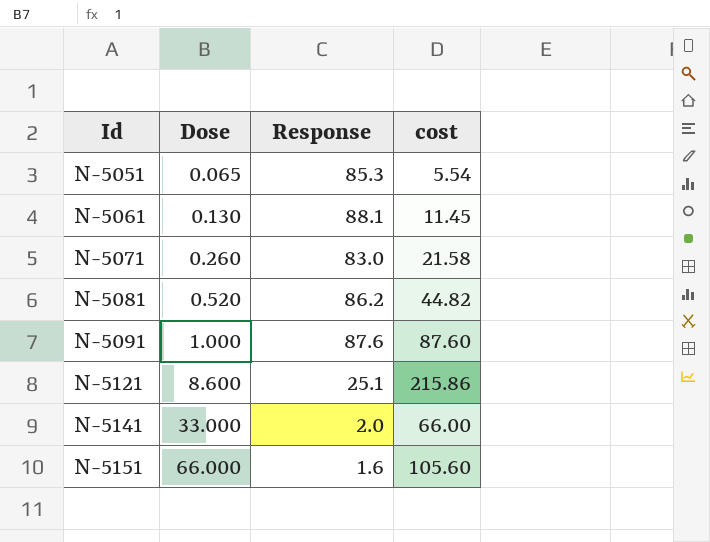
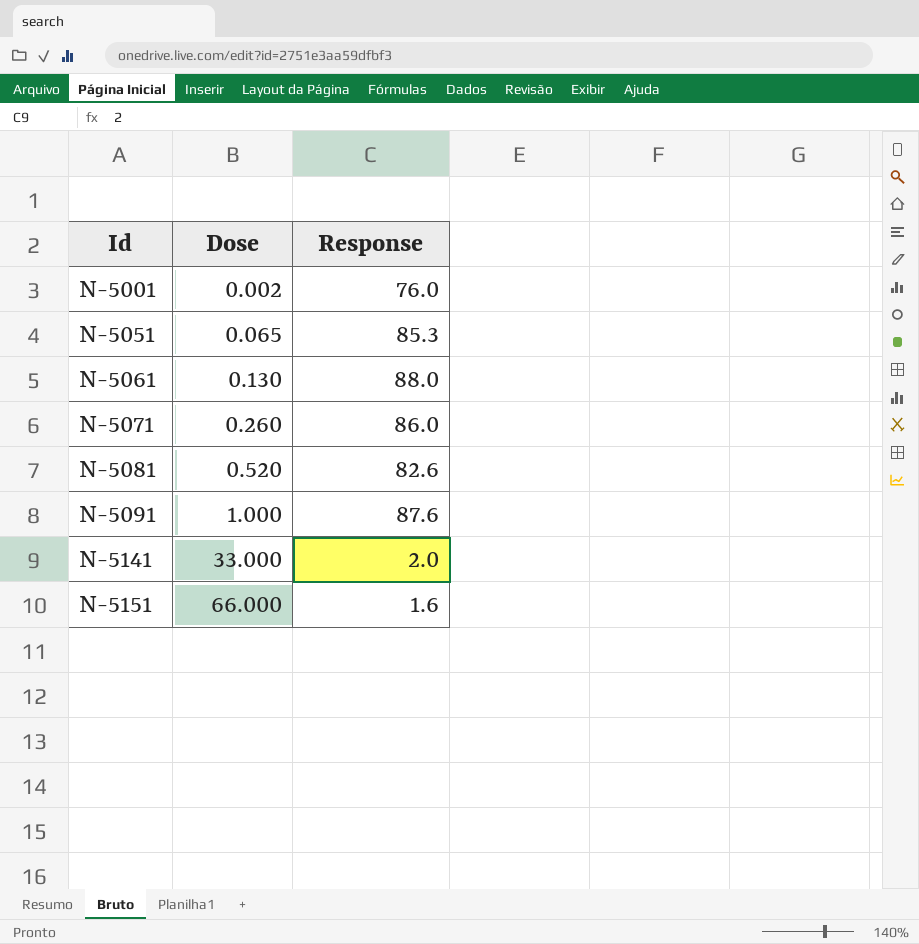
column cost | formula: [Dose] * [Response] -> none
row N-5121: 8.600 | 25.1 | 215.86 -> none
row N-5001: none -> 0.002 | 76.0
N-5061 | Response: 88.1 -> 88.0
N-5071 | Response: 83.0 -> 86.0
N-5081 | Response: 86.2 -> 82.6

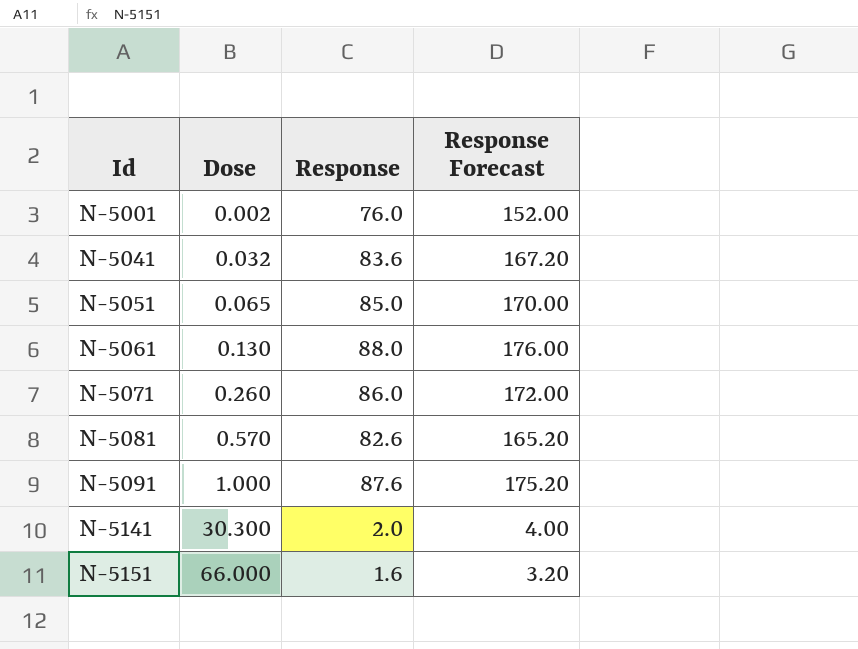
column Response Forecast | formula: none -> [Response] * 2
row N-5041: none -> 0.032 | 83.6 | 167.20
N-5051 | Response: 85.3 -> 85.0
N-5081 | Dose: 0.520 -> 0.570
N-5141 | Dose: 33.000 -> 30.300

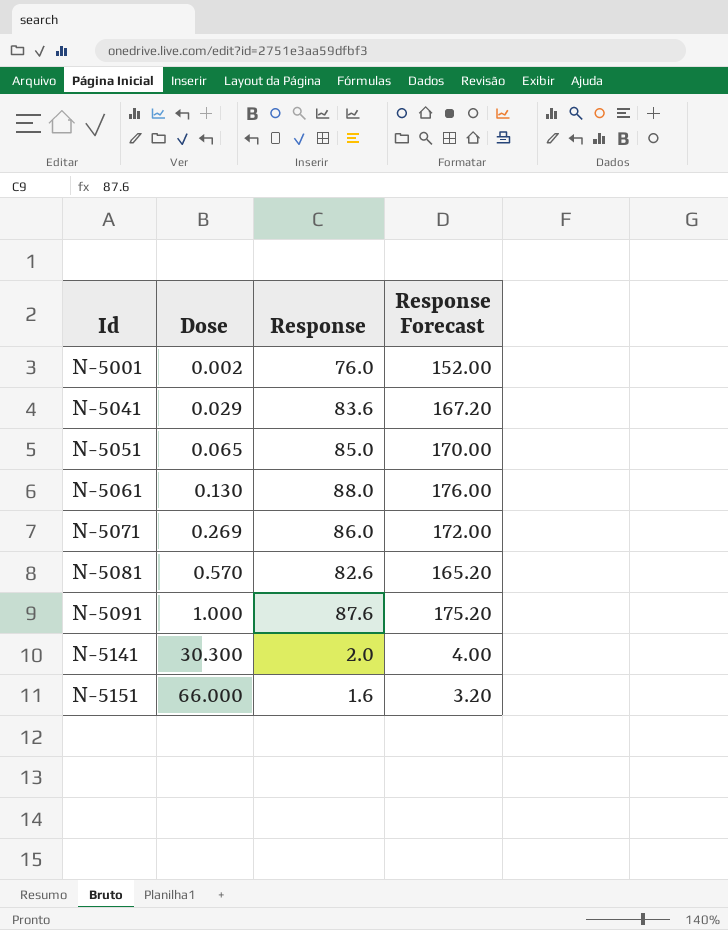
N-5041 | Dose: 0.032 -> 0.029
N-5071 | Dose: 0.260 -> 0.269

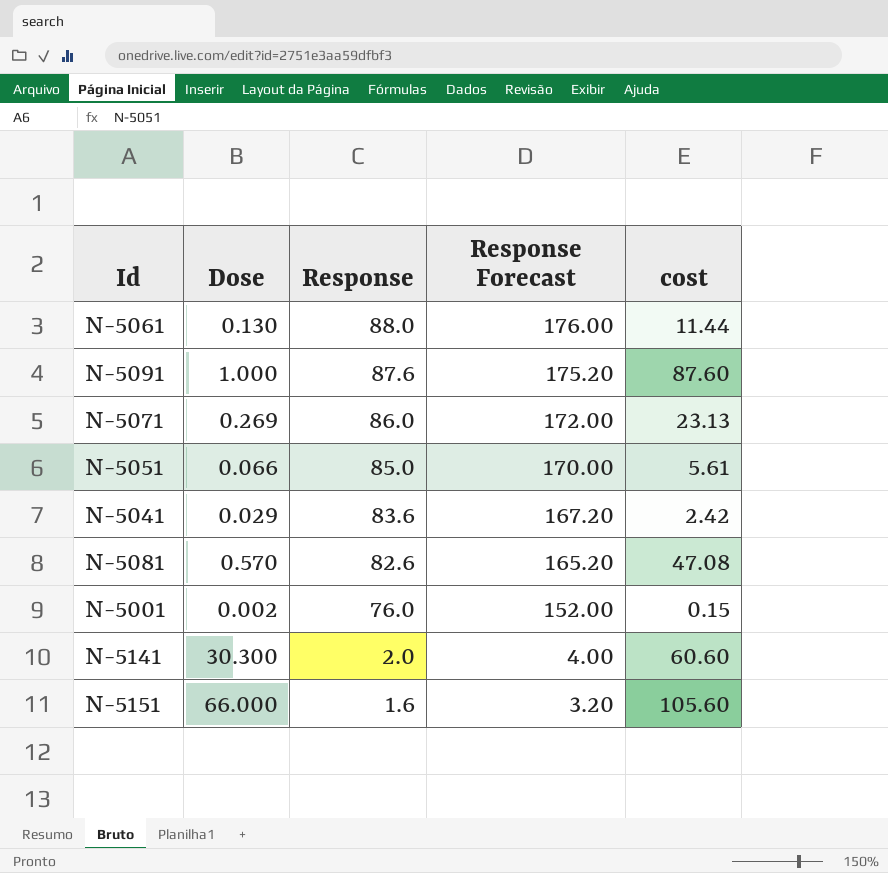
row order: Id ascending -> Response descending
column cost | formula: none -> [Dose] * [Response]
N-5051 | Dose: 0.065 -> 0.066

